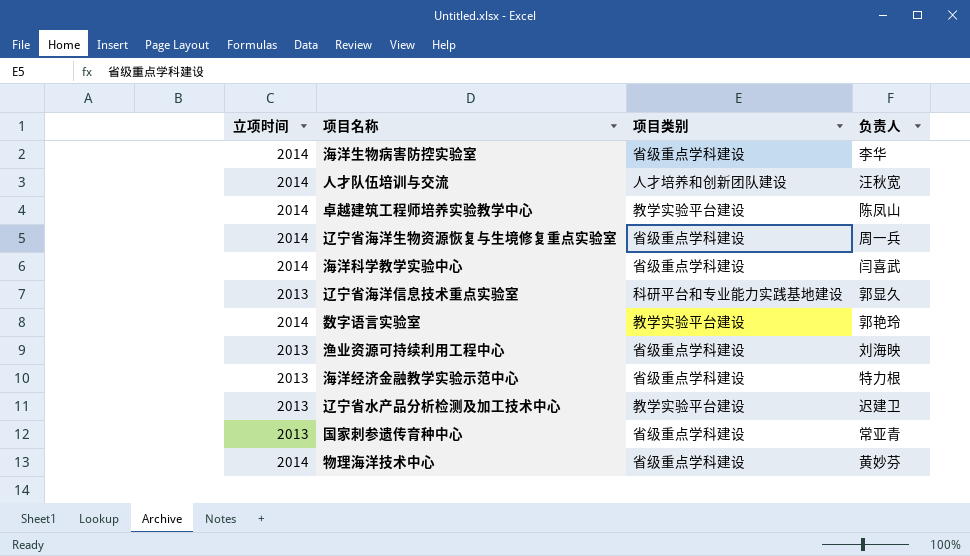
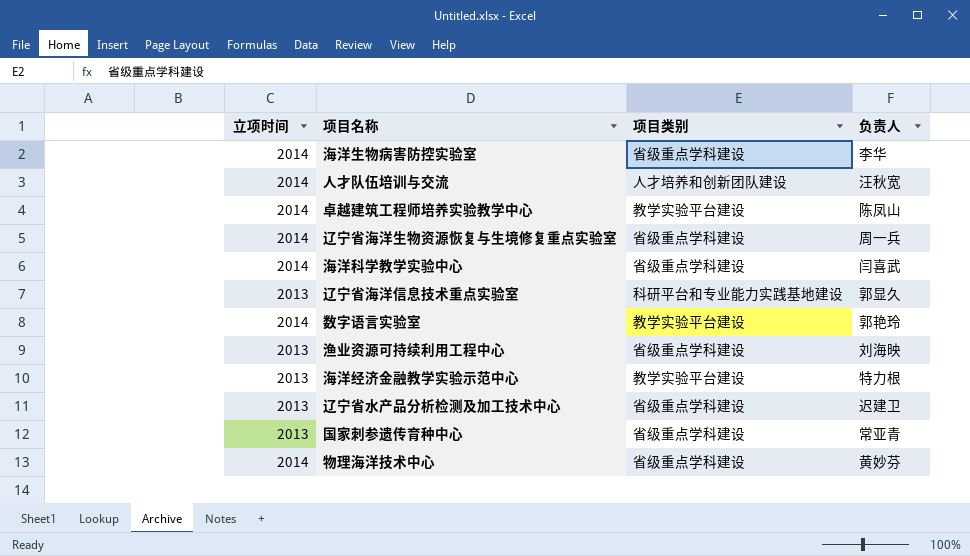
海洋经济金融教学实验示范中心 | 项目类别: 省级重点学科建设 -> 教学实验平台建设
辽宁省水产品分析检测及加工技术中心 | 项目类别: 教学实验平台建设 -> 省级重点学科建设

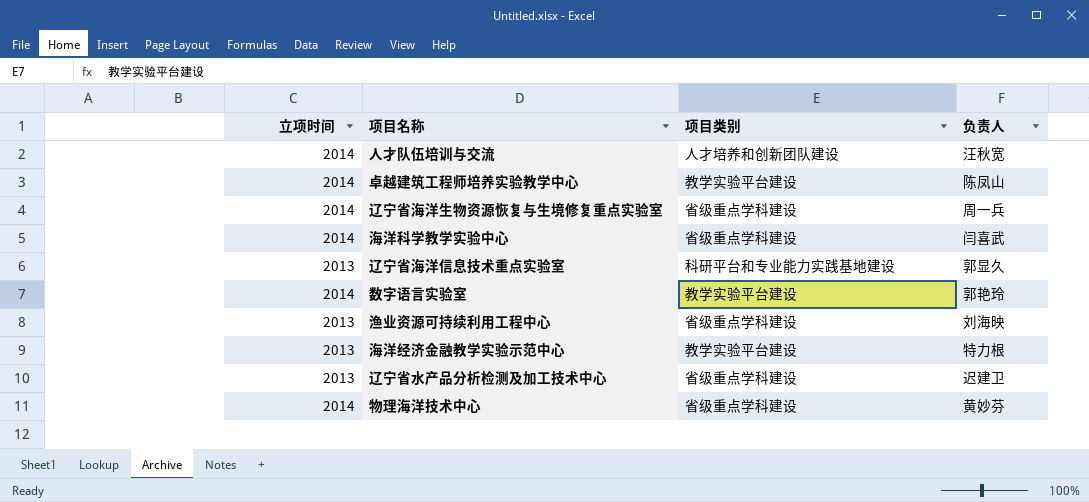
row 海洋生物病害防控实验室: 2014 | 省级重点学科建设 | 李华 -> none
row 国家刺参遗传育种中心: 2013 | 省级重点学科建设 | 常亚青 -> none

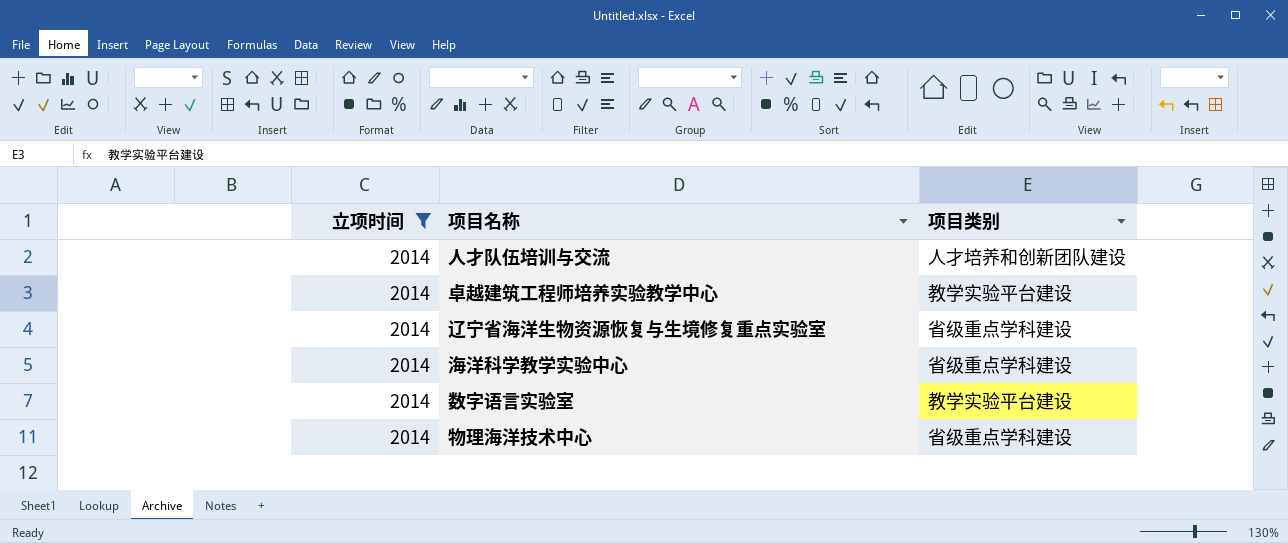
filter: none -> 立项时间 = 2014
column 负责人 | position: 4 -> none

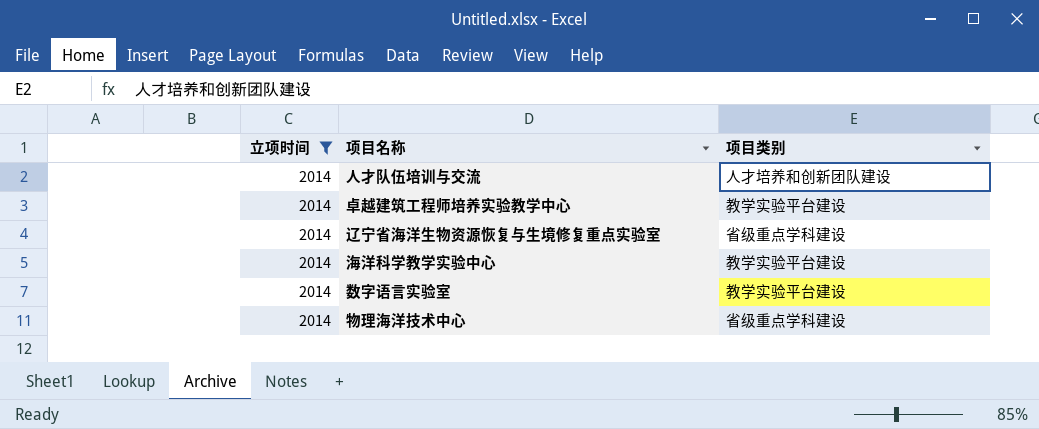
海洋科学教学实验中心 | 项目类别: 省级重点学科建设 -> 教学实验平台建设

